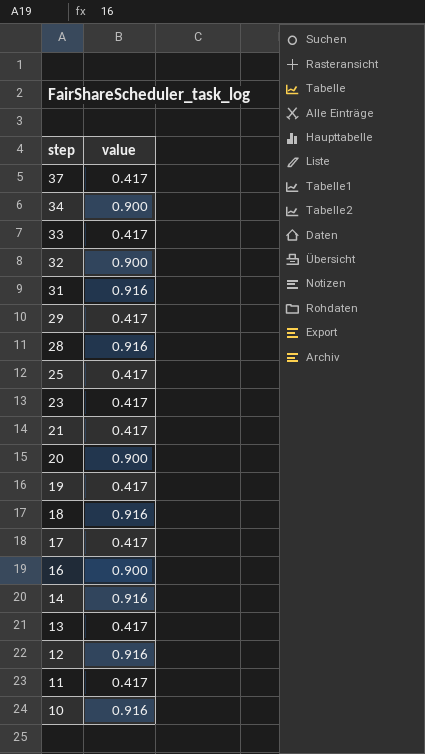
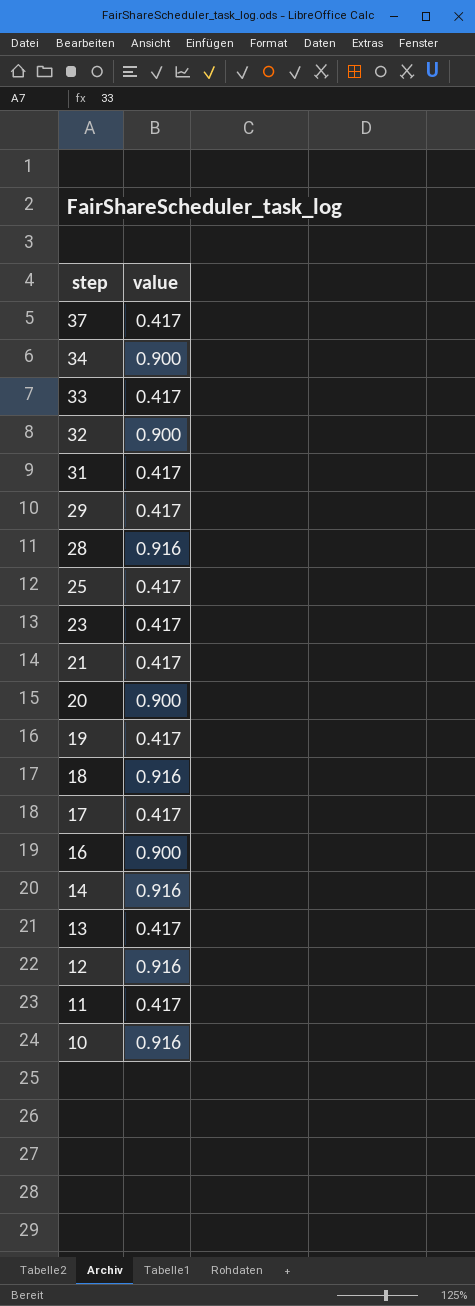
31 | value: 0.916 -> 0.417

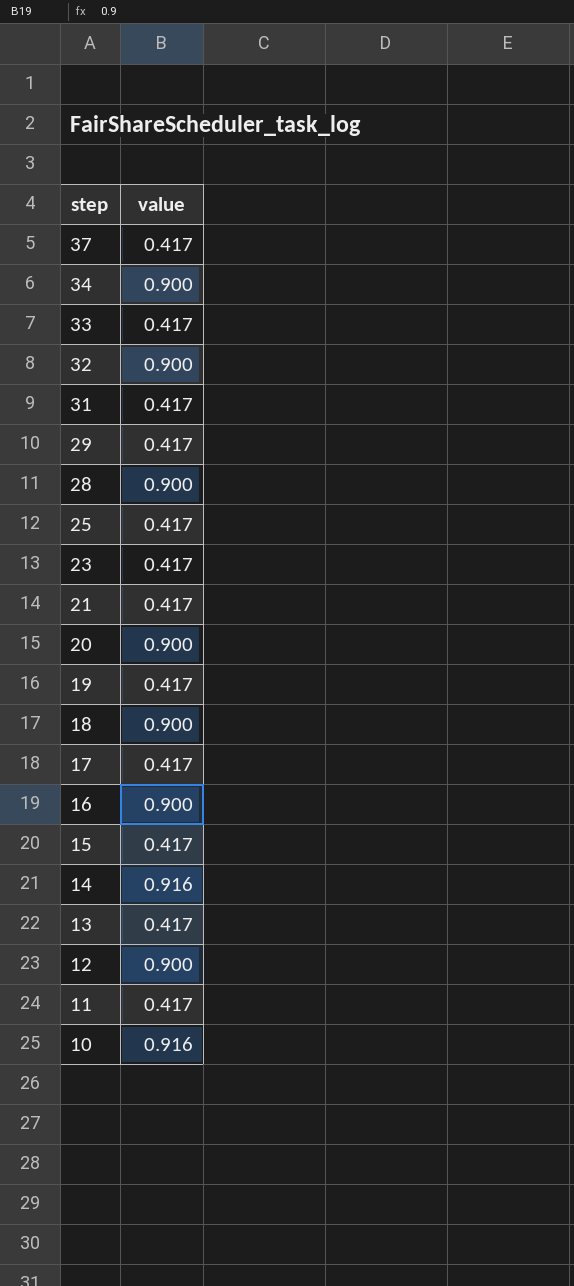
28 | value: 0.916 -> 0.900
18 | value: 0.916 -> 0.900
row 15: none -> 0.417
12 | value: 0.916 -> 0.900

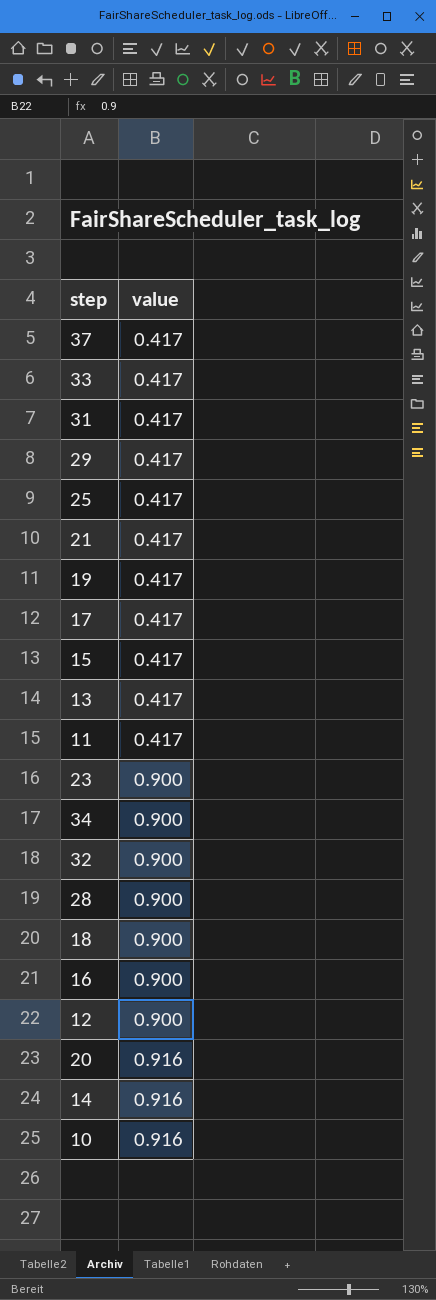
row order: step descending -> value ascending
23 | value: 0.417 -> 0.900
20 | value: 0.900 -> 0.916

